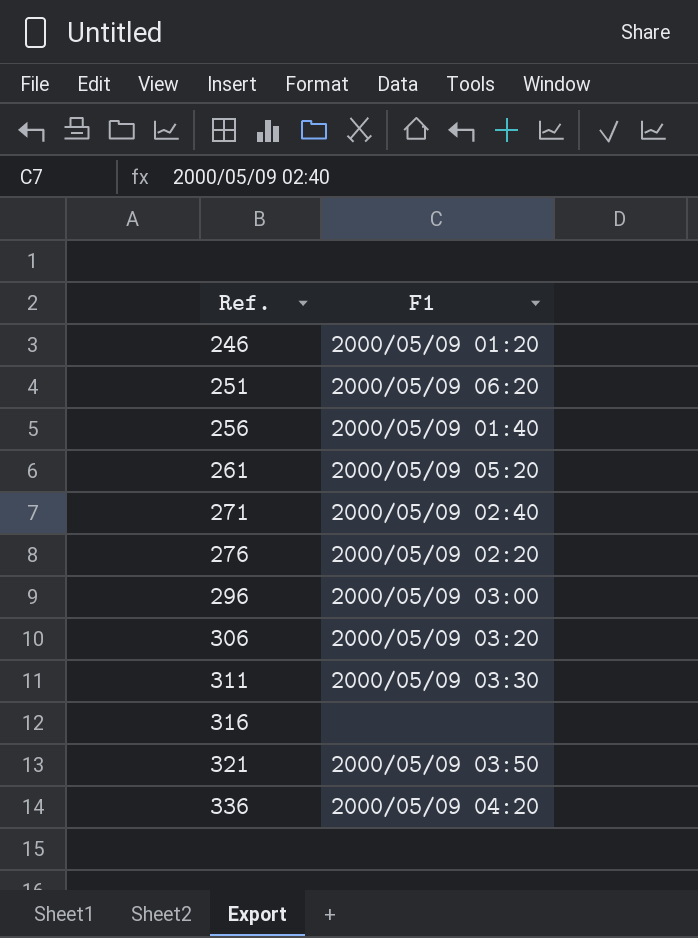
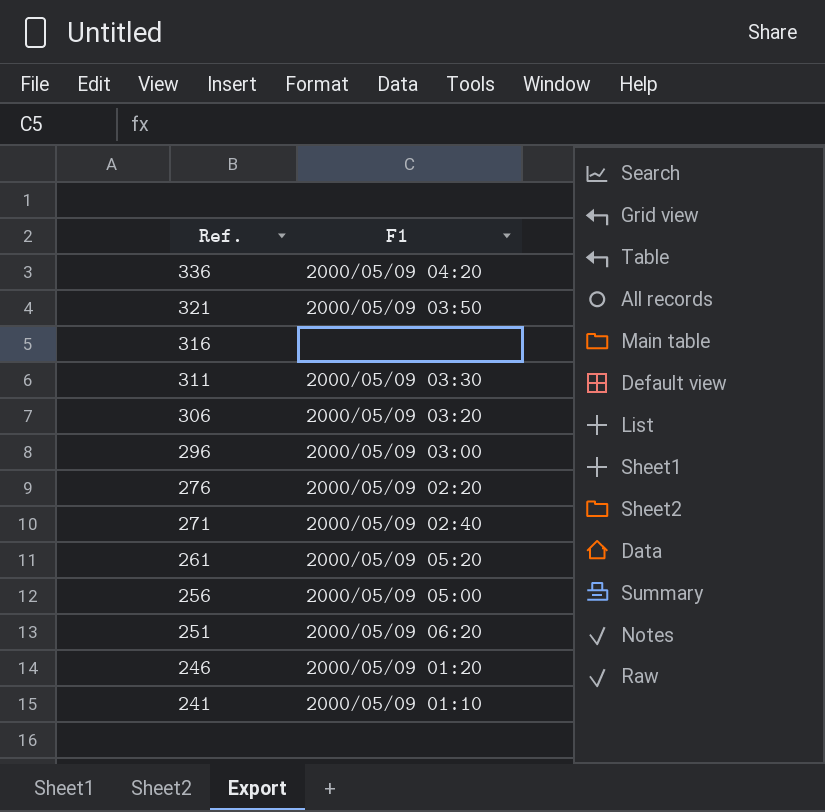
row order: Ref. ascending -> Ref. descending
256 | F1: 2000/05/09 01:40 -> 2000/05/09 05:00
row 241: none -> 2000/05/09 01:10

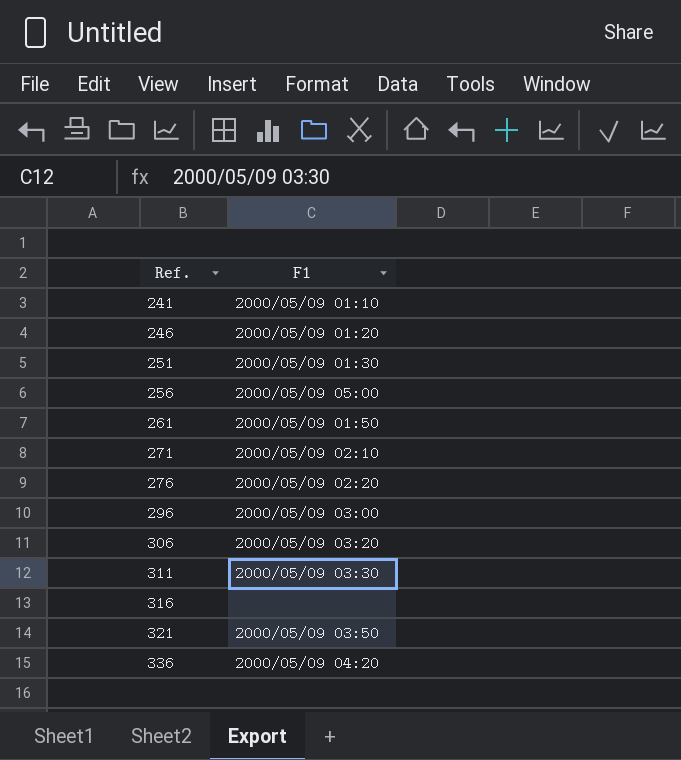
row order: Ref. descending -> Ref. ascending
251 | F1: 2000/05/09 06:20 -> 2000/05/09 01:30
261 | F1: 2000/05/09 05:20 -> 2000/05/09 01:50
271 | F1: 2000/05/09 02:40 -> 2000/05/09 02:10

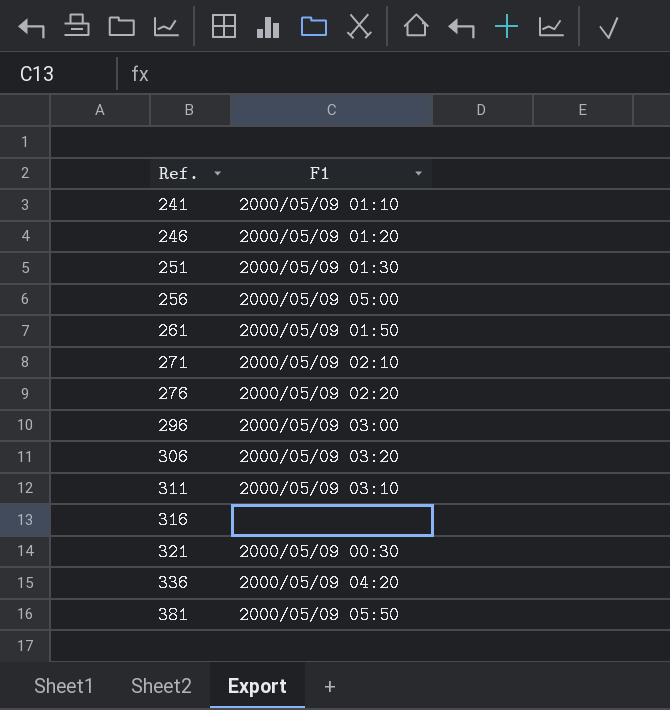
311 | F1: 2000/05/09 03:30 -> 2000/05/09 03:10
321 | F1: 2000/05/09 03:50 -> 2000/05/09 00:30
row 381: none -> 2000/05/09 05:50

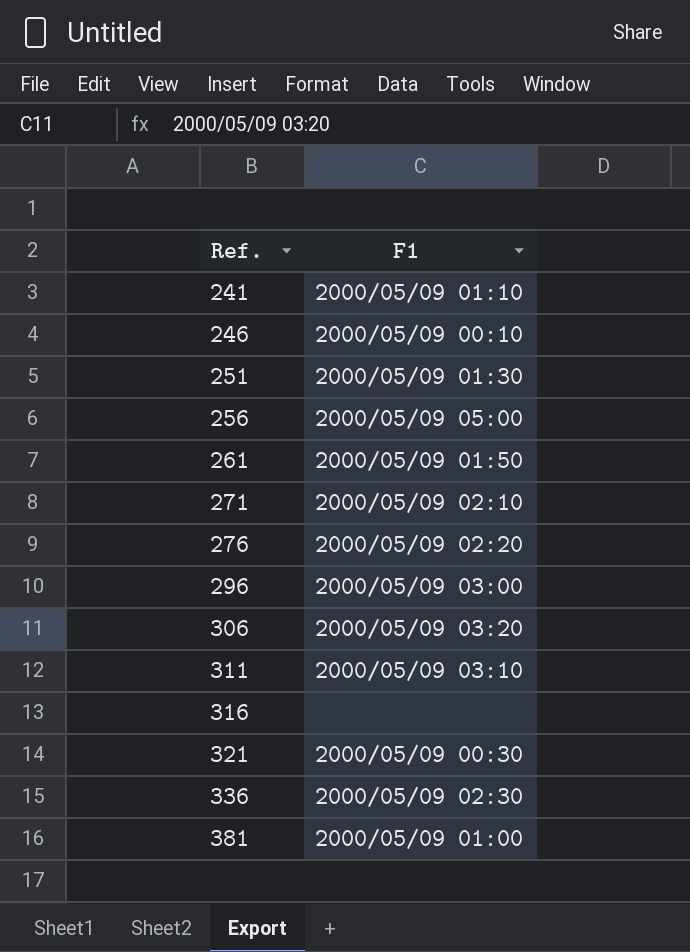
246 | F1: 2000/05/09 01:20 -> 2000/05/09 00:10
336 | F1: 2000/05/09 04:20 -> 2000/05/09 02:30
381 | F1: 2000/05/09 05:50 -> 2000/05/09 01:00

